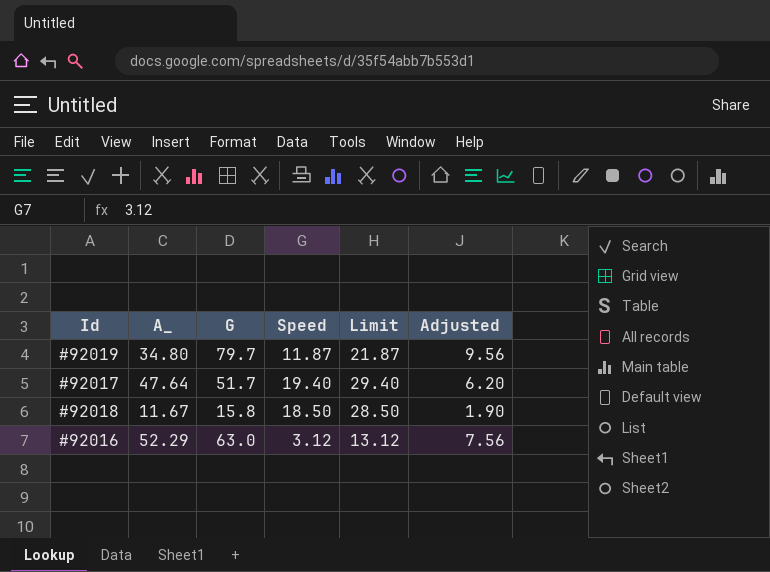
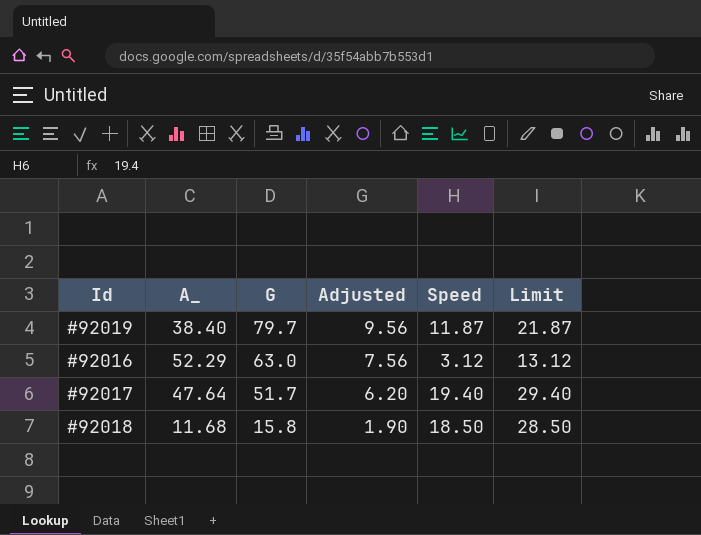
row order: none -> G descending
column Adjusted | position: 6 -> 4
#92019 | A_: 34.80 -> 38.40
#92018 | A_: 11.67 -> 11.68

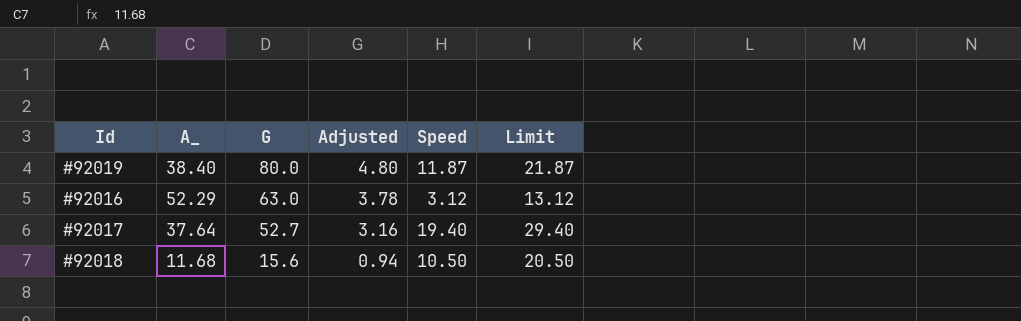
column Adjusted | formula: [G] * 0.12 -> [G] * 0.06
#92019 | G: 79.7 -> 80.0
#92017 | A_: 47.64 -> 37.64
#92017 | G: 51.7 -> 52.7
#92018 | G: 15.8 -> 15.6
#92018 | Speed: 18.50 -> 10.50
#92018 | Limit: 28.50 -> 20.50

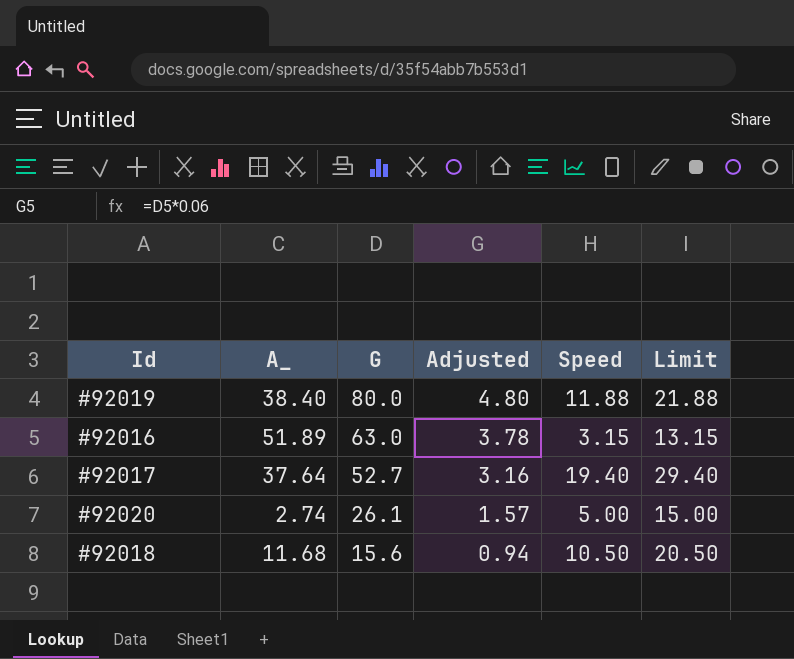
#92019 | Speed: 11.87 -> 11.88
#92019 | Limit: 21.87 -> 21.88
#92016 | A_: 52.29 -> 51.89
#92016 | Speed: 3.12 -> 3.15
#92016 | Limit: 13.12 -> 13.15
row #92020: none -> 2.74 | 26.1 | 1.57 | 5.00 | 15.00

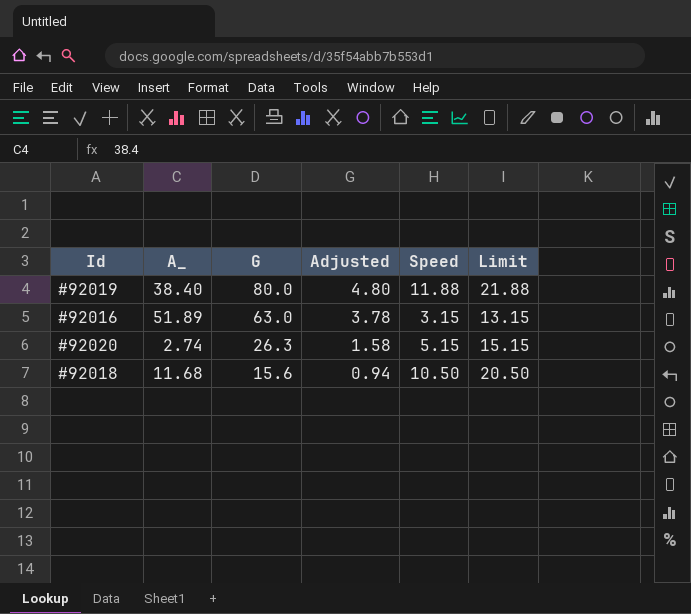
row #92017: 37.64 | 52.7 | 3.16 | 19.40 | 29.40 -> none
#92020 | G: 26.1 -> 26.3
#92020 | Adjusted: 1.57 -> 1.58
#92020 | Speed: 5.00 -> 5.15
#92020 | Limit: 15.00 -> 15.15

